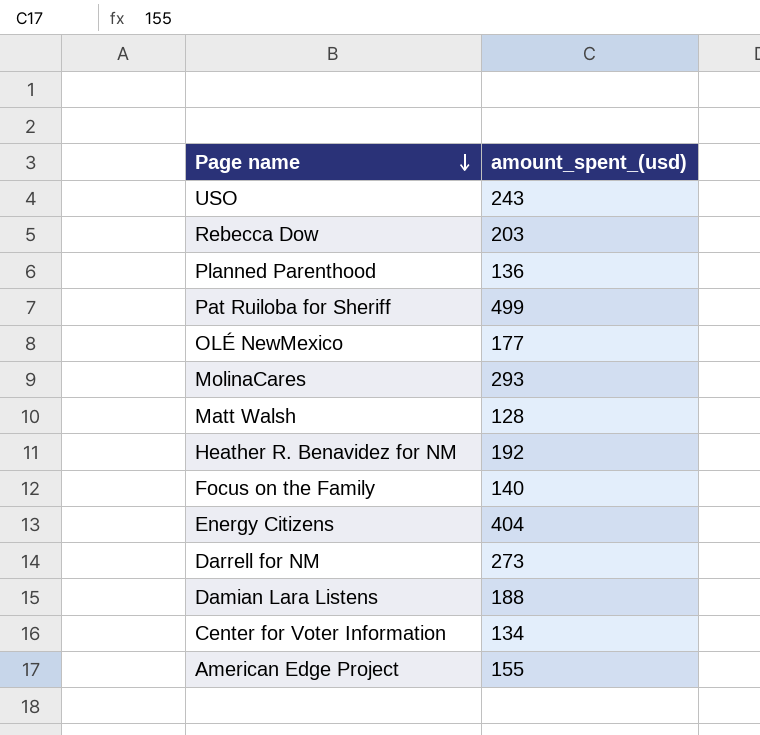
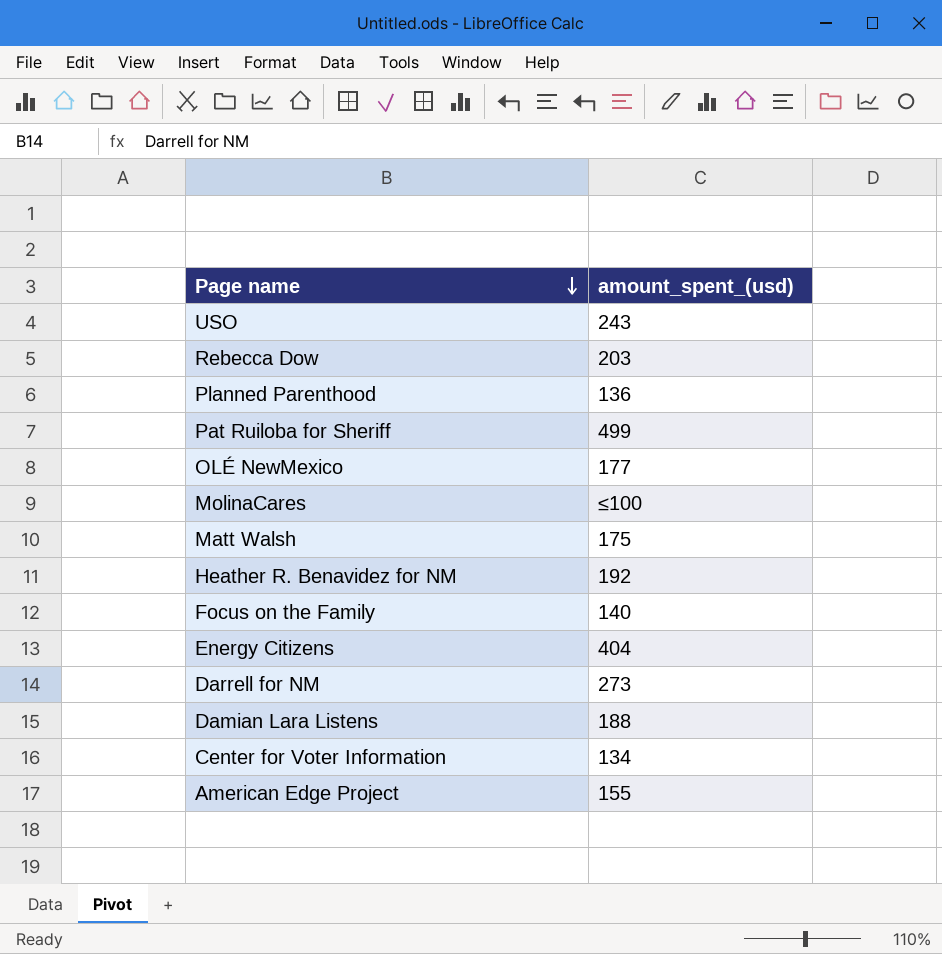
MolinaCares | amount_spent_(usd): 293 -> ≤100
Matt Walsh | amount_spent_(usd): 128 -> 175

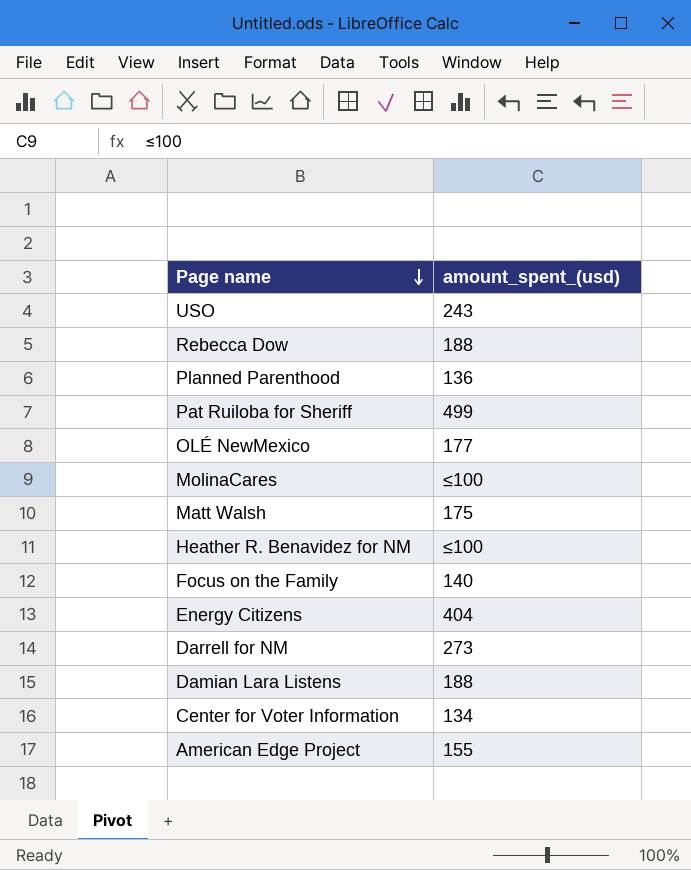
Rebecca Dow | amount_spent_(usd): 203 -> 188
Heather R. Benavidez for NM | amount_spent_(usd): 192 -> ≤100

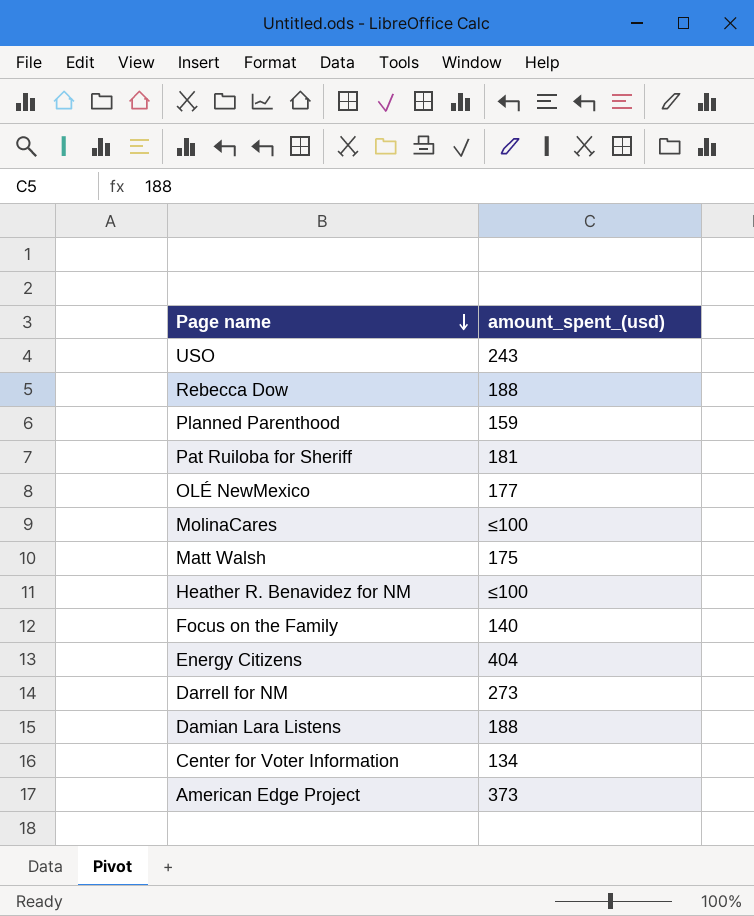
Planned Parenthood | amount_spent_(usd): 136 -> 159
Pat Ruiloba for Sheriff | amount_spent_(usd): 499 -> 181
American Edge Project | amount_spent_(usd): 155 -> 373

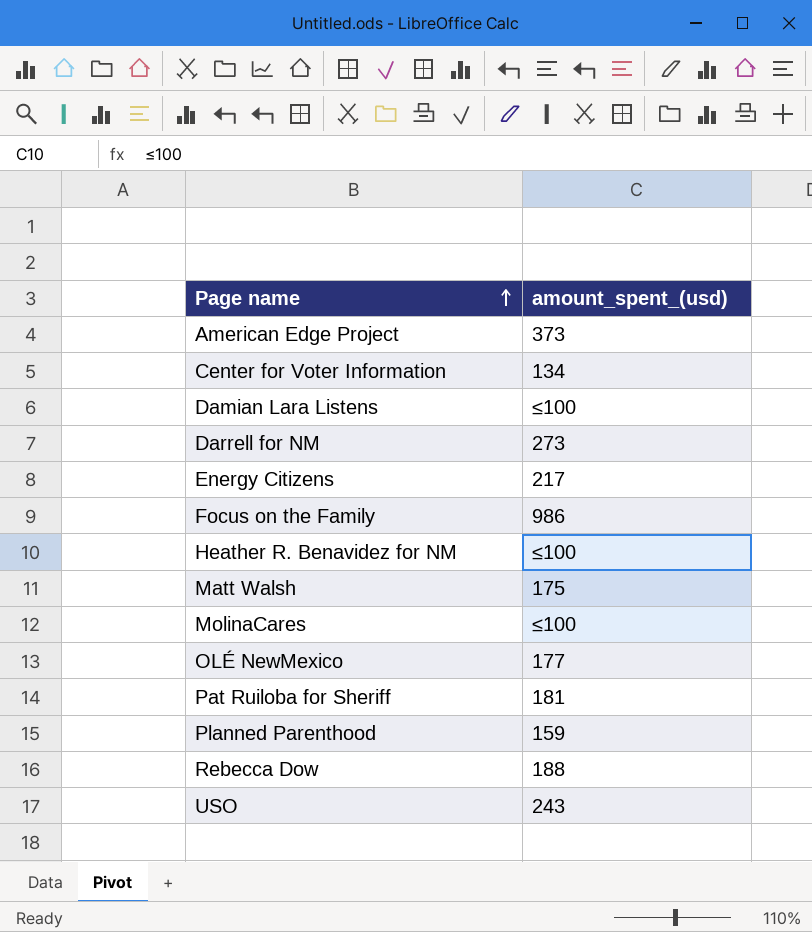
row order: Page name descending -> Page name ascending
Damian Lara Listens | amount_spent_(usd): 188 -> ≤100
Energy Citizens | amount_spent_(usd): 404 -> 217
Focus on the Family | amount_spent_(usd): 140 -> 986

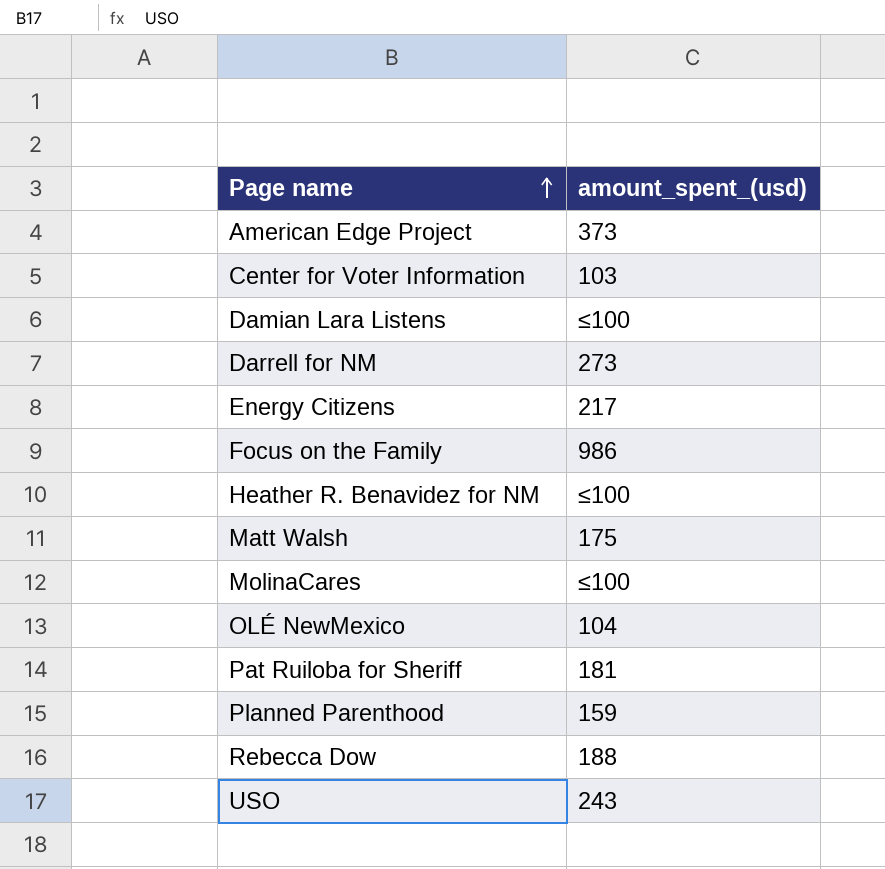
Center for Voter Information | amount_spent_(usd): 134 -> 103
OLÉ NewMexico | amount_spent_(usd): 177 -> 104

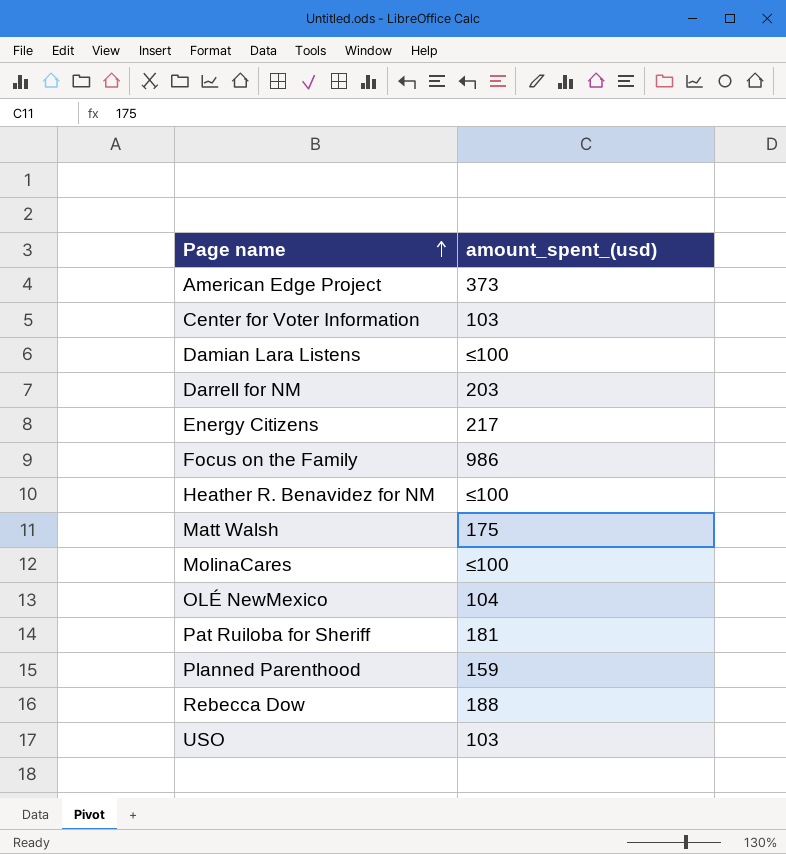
Darrell for NM | amount_spent_(usd): 273 -> 203
USO | amount_spent_(usd): 243 -> 103

